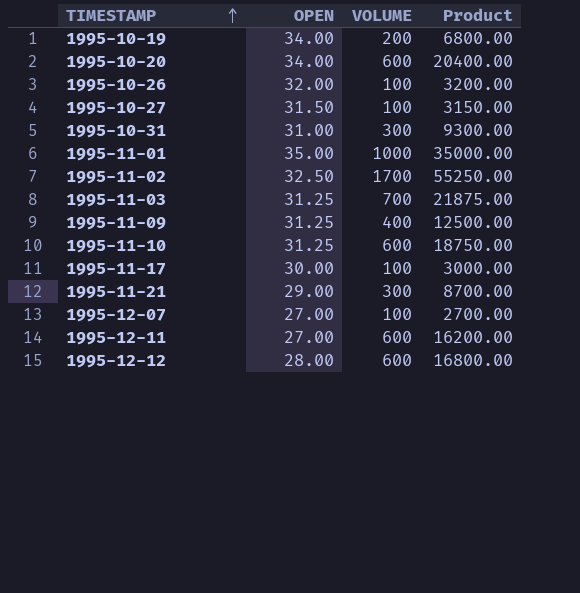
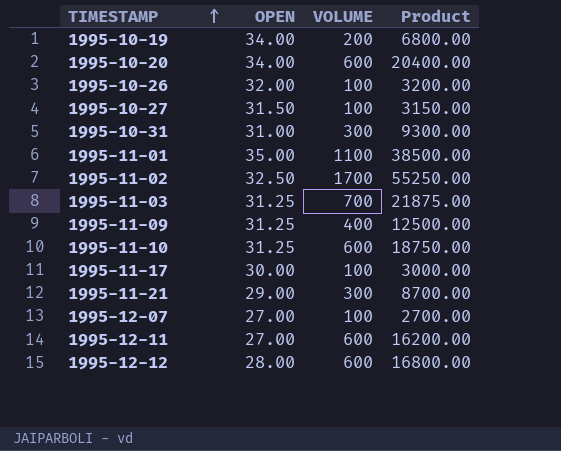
1995-11-01 | VOLUME: 1000 -> 1100
1995-11-01 | Product: 35000.00 -> 38500.00

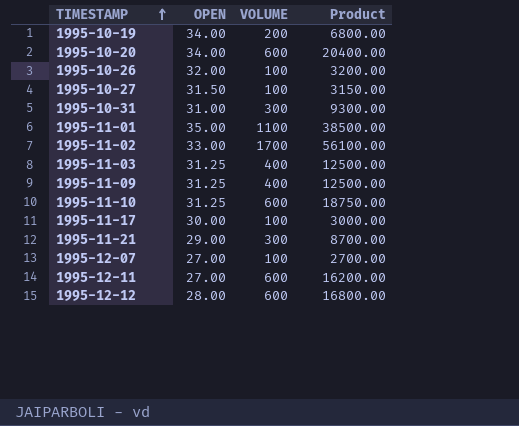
1995-11-02 | OPEN: 32.50 -> 33.00
1995-11-02 | Product: 55250.00 -> 56100.00
1995-11-03 | VOLUME: 700 -> 400
1995-11-03 | Product: 21875.00 -> 12500.00

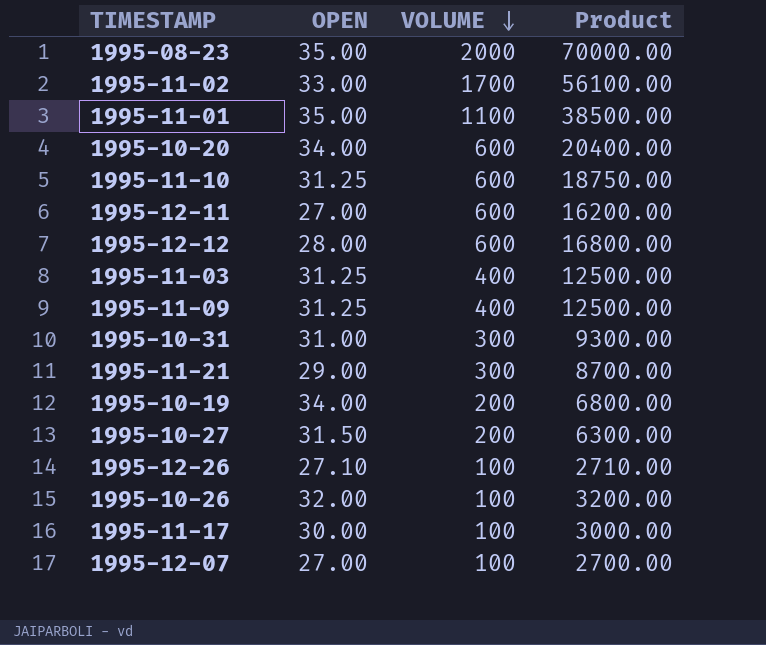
row order: TIMESTAMP ascending -> VOLUME descending
row 1995-08-23: none -> 35.00 | 2000 | 70000.00
1995-10-27 | VOLUME: 100 -> 200
1995-10-27 | Product: 3150.00 -> 6300.00
row 1995-12-26: none -> 27.10 | 100 | 2710.00

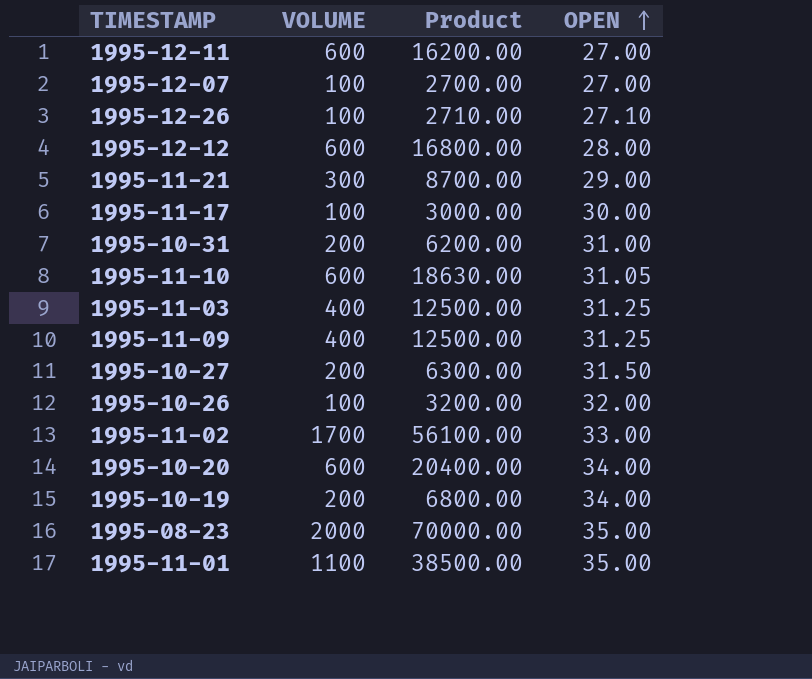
row order: VOLUME descending -> OPEN ascending
column OPEN | position: 2 -> 4
1995-10-31 | VOLUME: 300 -> 200
1995-10-31 | Product: 9300.00 -> 6200.00
1995-11-10 | Product: 18750.00 -> 18630.00
1995-11-10 | OPEN: 31.25 -> 31.05

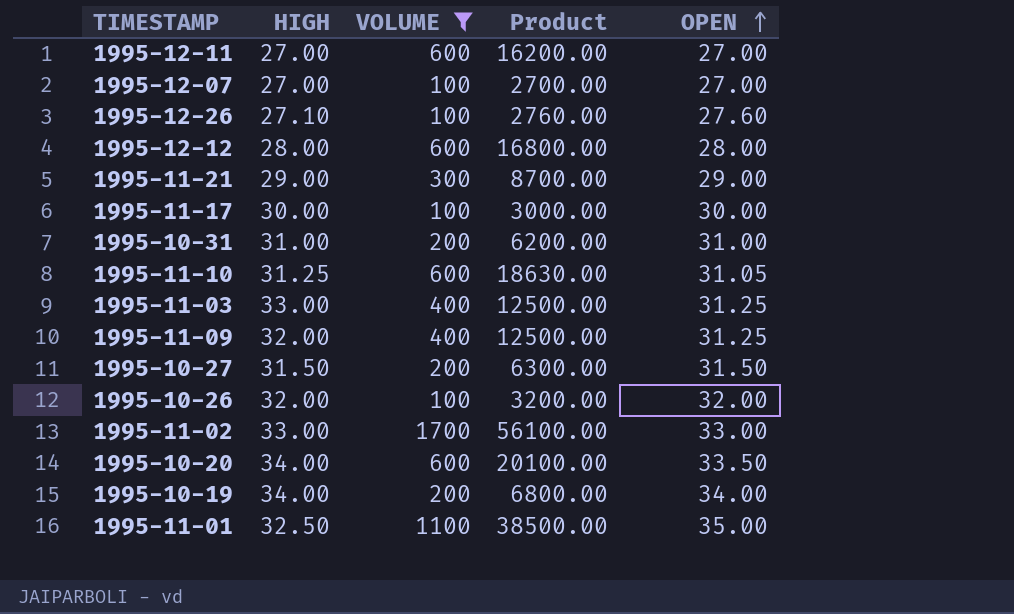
filter: none -> VOLUME != 2000
column HIGH | position: none -> 2
1995-12-26 | Product: 2710.00 -> 2760.00
1995-12-26 | OPEN: 27.10 -> 27.60
1995-10-20 | Product: 20400.00 -> 20100.00
1995-10-20 | OPEN: 34.00 -> 33.50

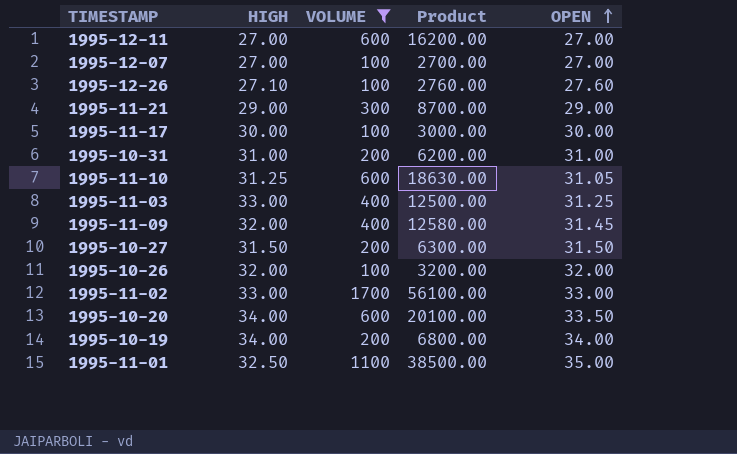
row 1995-12-12: 28.00 | 600 | 16800.00 | 28.00 -> none
1995-11-09 | Product: 12500.00 -> 12580.00
1995-11-09 | OPEN: 31.25 -> 31.45

